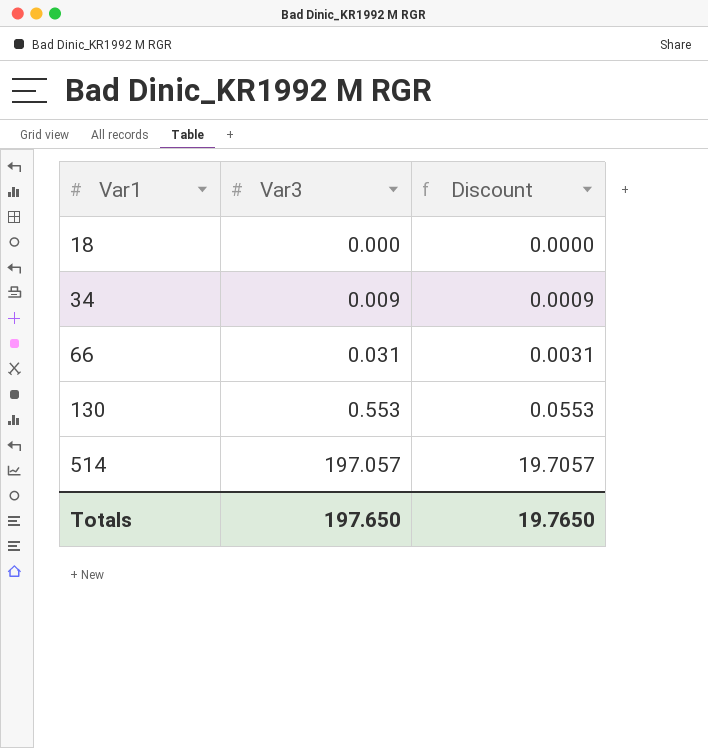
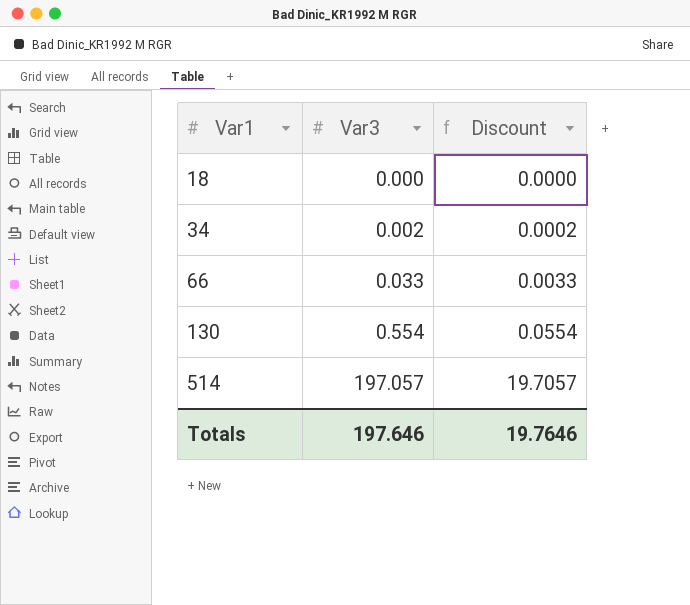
34 | Var3: 0.009 -> 0.002
34 | Discount: 0.0009 -> 0.0002
66 | Var3: 0.031 -> 0.033
66 | Discount: 0.0031 -> 0.0033
130 | Var3: 0.553 -> 0.554
130 | Discount: 0.0553 -> 0.0554
Totals | Var3: 197.650 -> 197.646
Totals | Discount: 19.7650 -> 19.7646

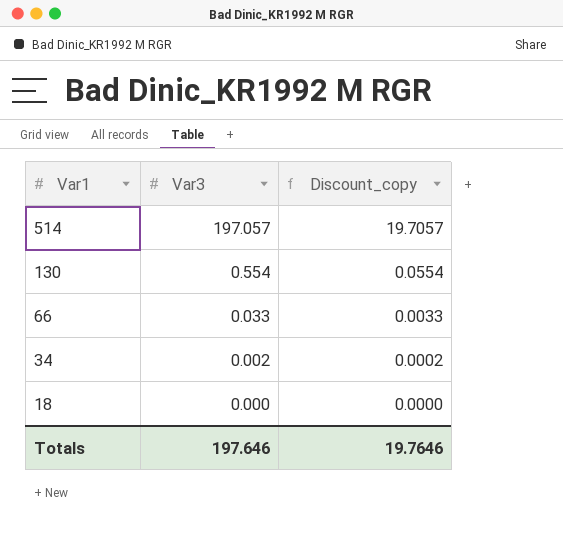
row order: Var1 ascending -> Var1 descending
column name: Discount -> Discount_copy

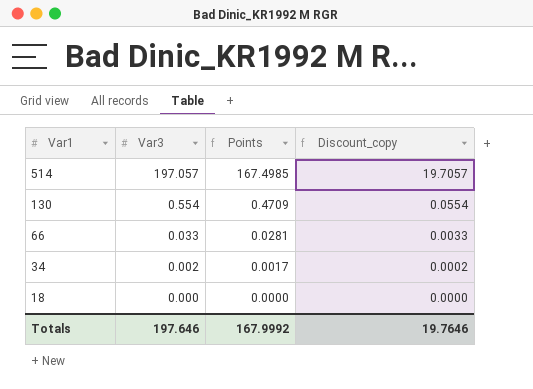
column Points | formula: none -> [Var3] * 0.85

